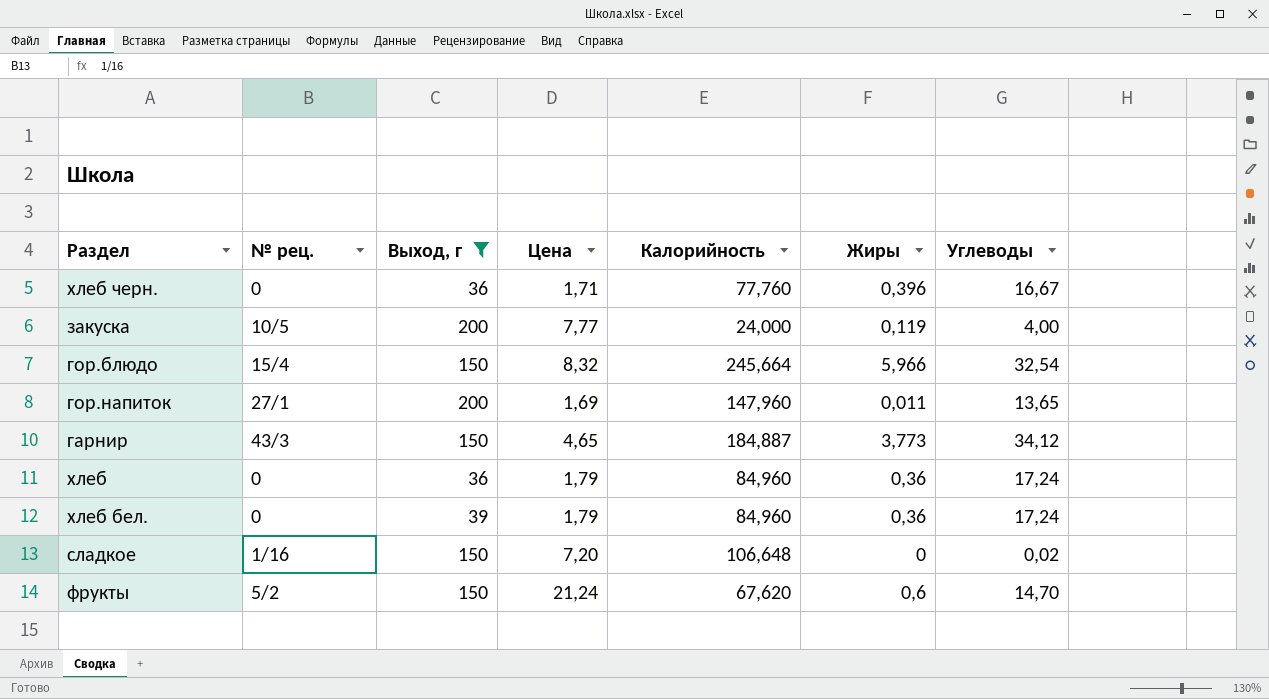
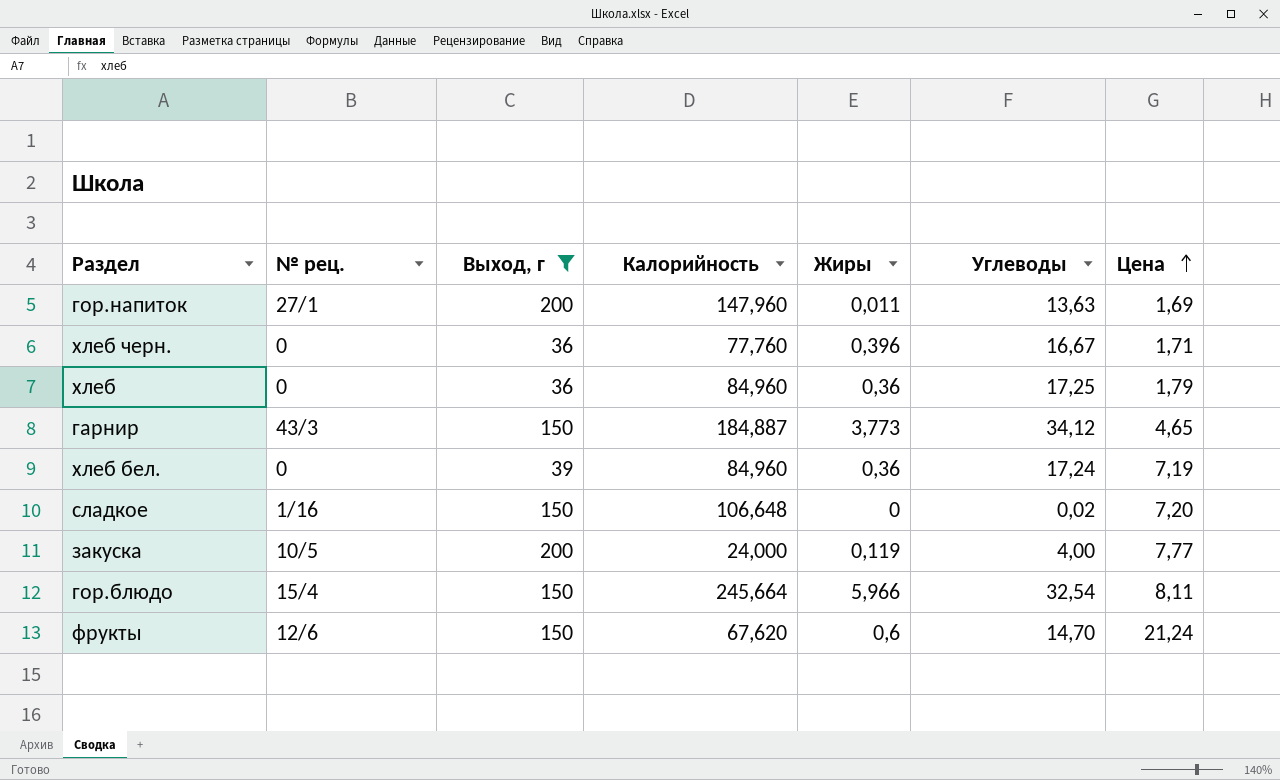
row order: none -> Цена ascending
column Цена | position: 4 -> 7
гор.напиток | Углеводы: 13,65 -> 13,63
хлеб | Углеводы: 17,24 -> 17,25
хлеб бел. | Цена: 1,79 -> 7,19
гор.блюдо | Цена: 8,32 -> 8,11
фрукты | № рец.: 5/2 -> 12/6

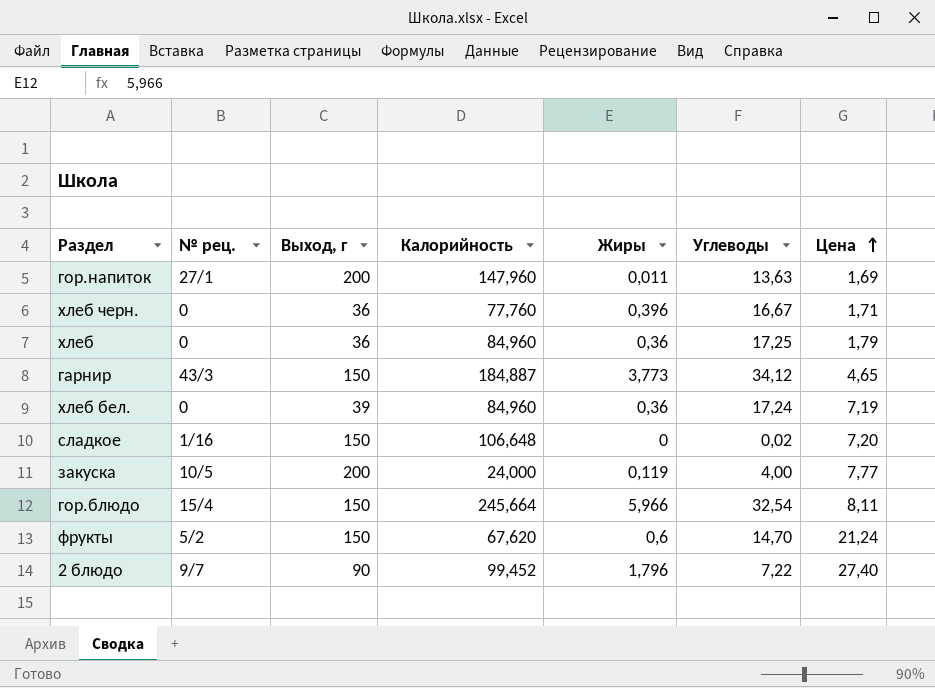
filter: Выход, г != 90 -> none
фрукты | № рец.: 12/6 -> 5/2

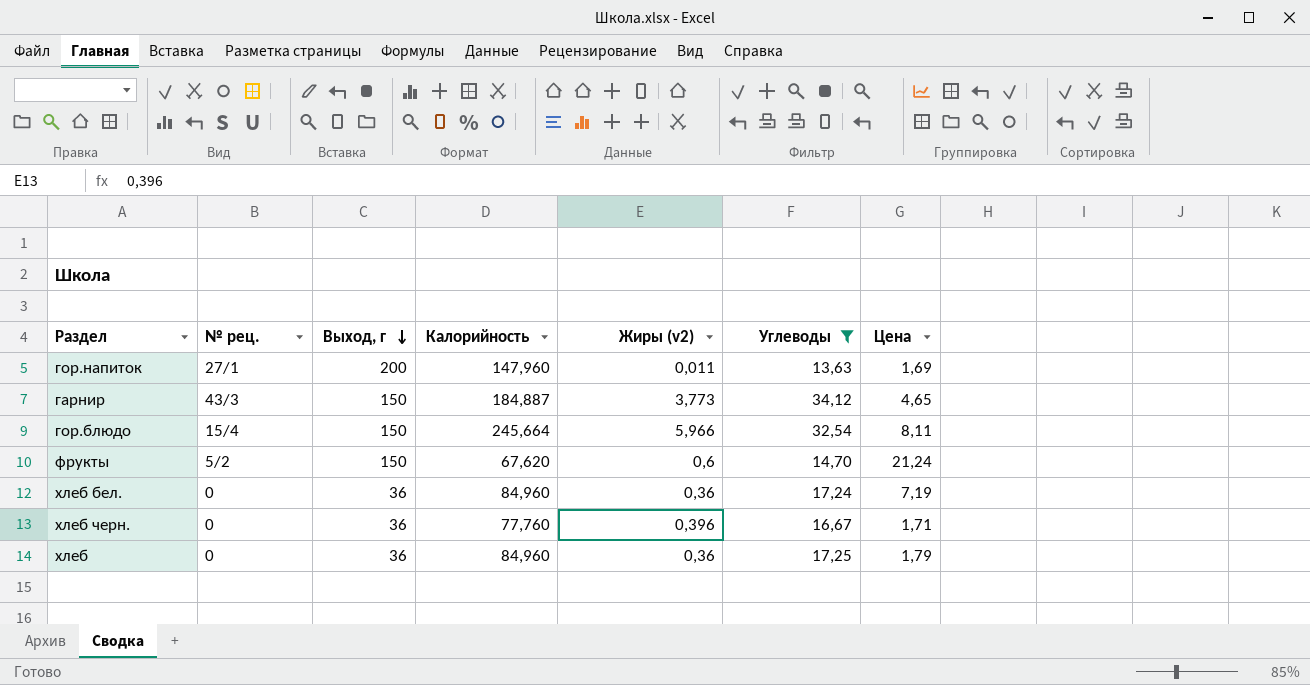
filter: none -> Углеводы >= 13,63
row order: Цена ascending -> Выход, г descending
column name: Жиры -> Жиры (v2)
хлеб бел. | Выход, г: 39 -> 36

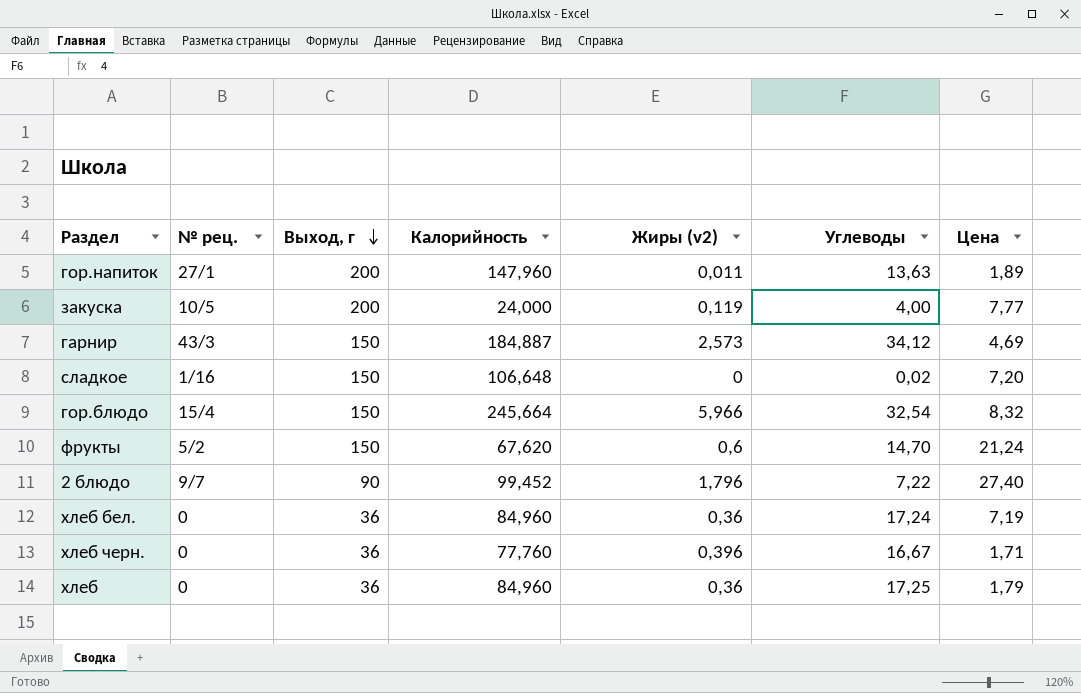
filter: Углеводы >= 13,63 -> none
гор.напиток | Цена: 1,69 -> 1,89
гарнир | Жиры (v2): 3,773 -> 2,573
гарнир | Цена: 4,65 -> 4,69
гор.блюдо | Цена: 8,11 -> 8,32

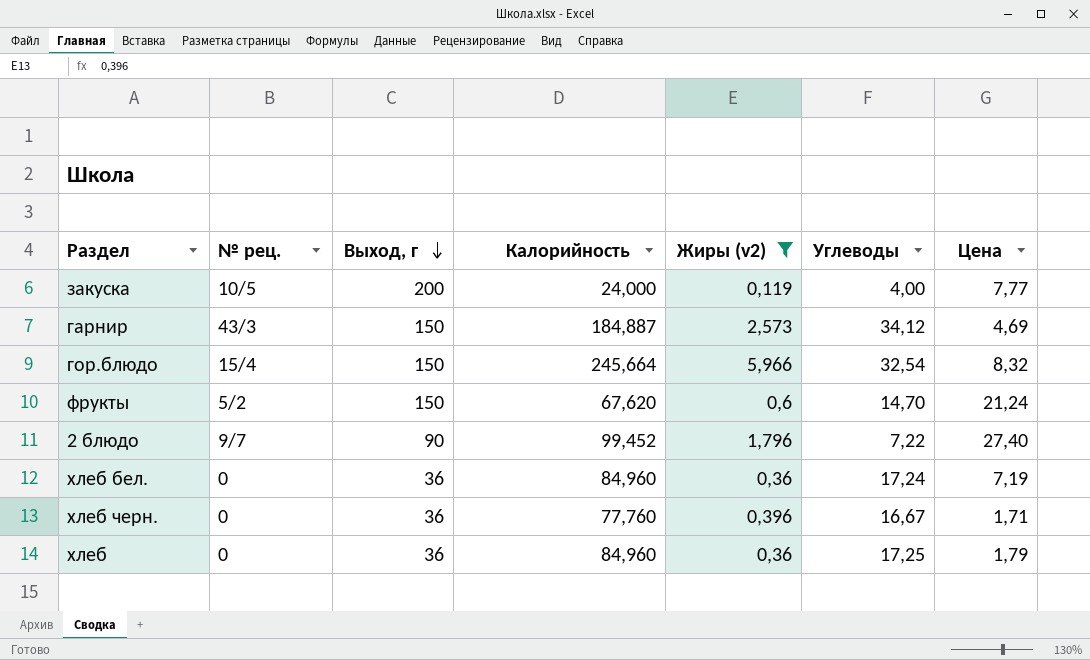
filter: none -> Жиры (v2) >= 0,119

